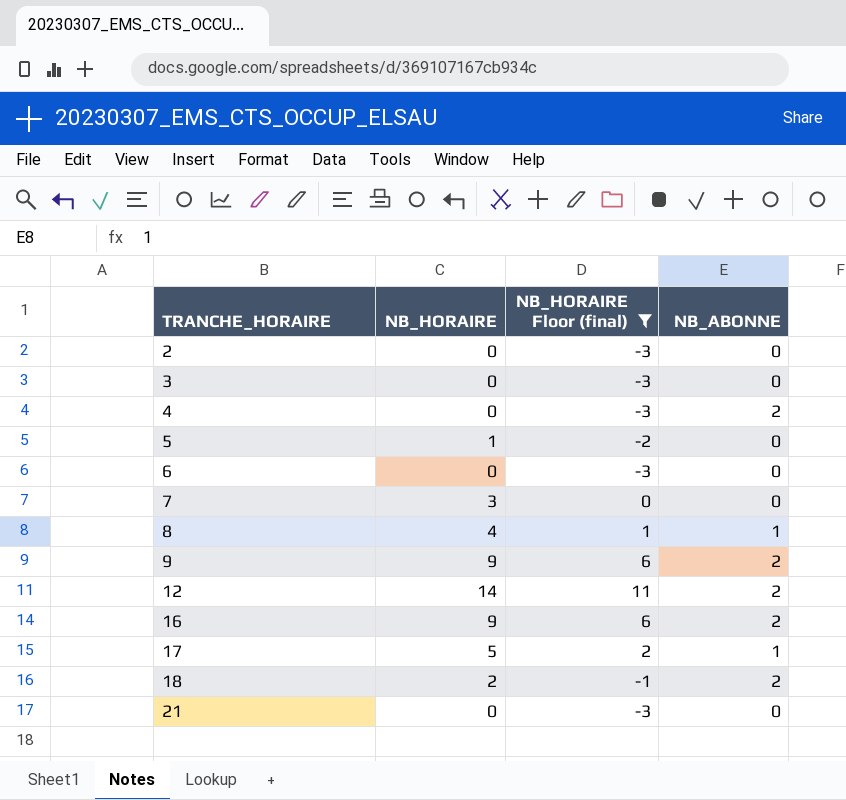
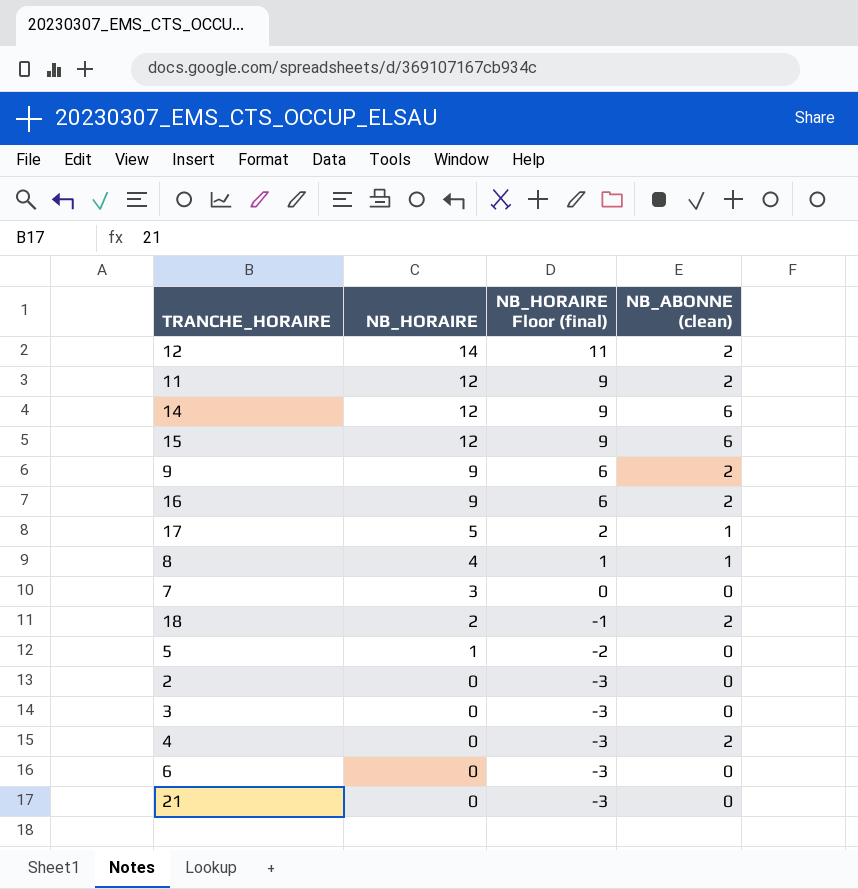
filter: NB_HORAIRE Floor (final) != 9 -> none
row order: TRANCHE_HORAIRE ascending -> NB_HORAIRE descending
column name: NB_ABONNE -> NB_ABONNE (clean)

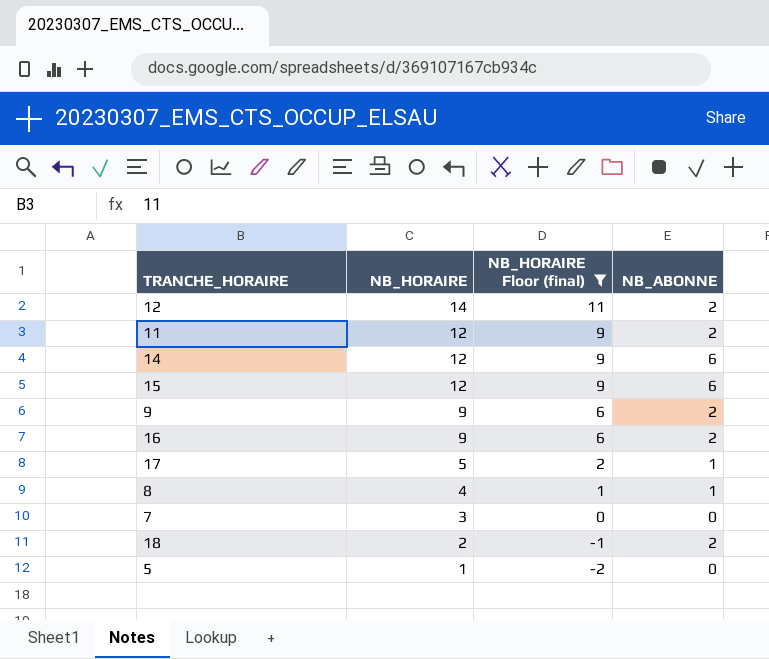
filter: none -> NB_HORAIRE Floor (final) != -3
column name: NB_ABONNE (clean) -> NB_ABONNE

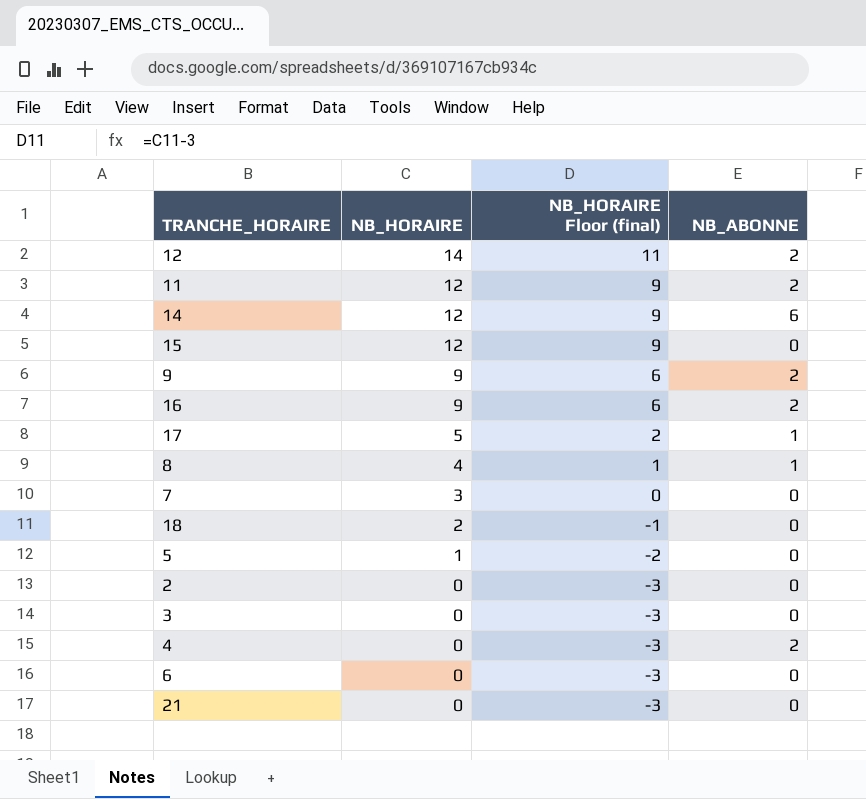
filter: NB_HORAIRE Floor (final) != -3 -> none
15 | NB_ABONNE: 6 -> 0
18 | NB_ABONNE: 2 -> 0

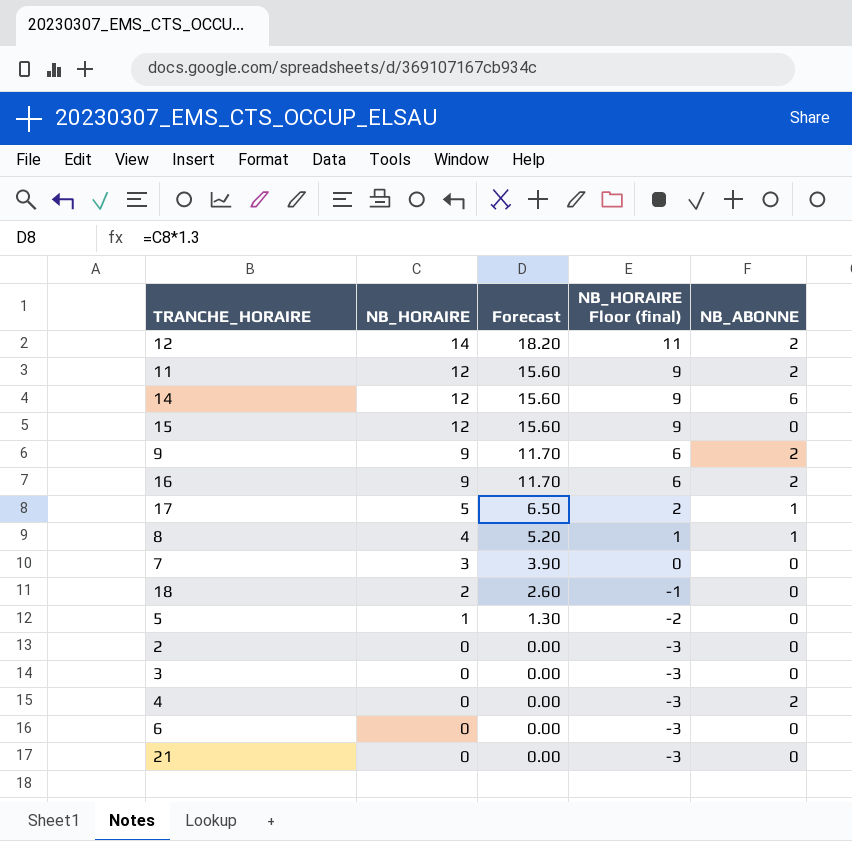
column Forecast | formula: none -> [NB_HORAIRE] * 1.3

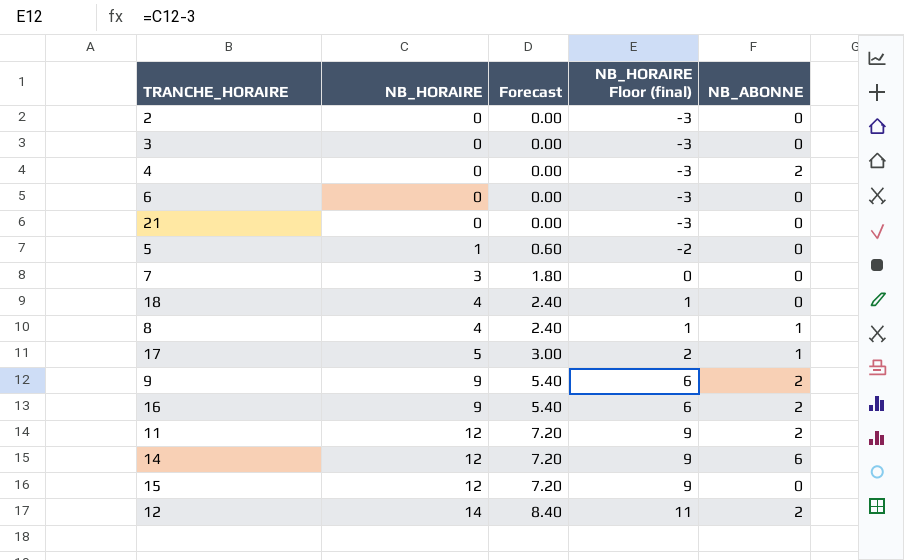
row order: NB_HORAIRE descending -> NB_HORAIRE ascending
column Forecast | formula: [NB_HORAIRE] * 1.3 -> [NB_HORAIRE] * 0.6
18 | NB_HORAIRE: 2 -> 4
18 | NB_HORAIRE Floor (final): -1 -> 1

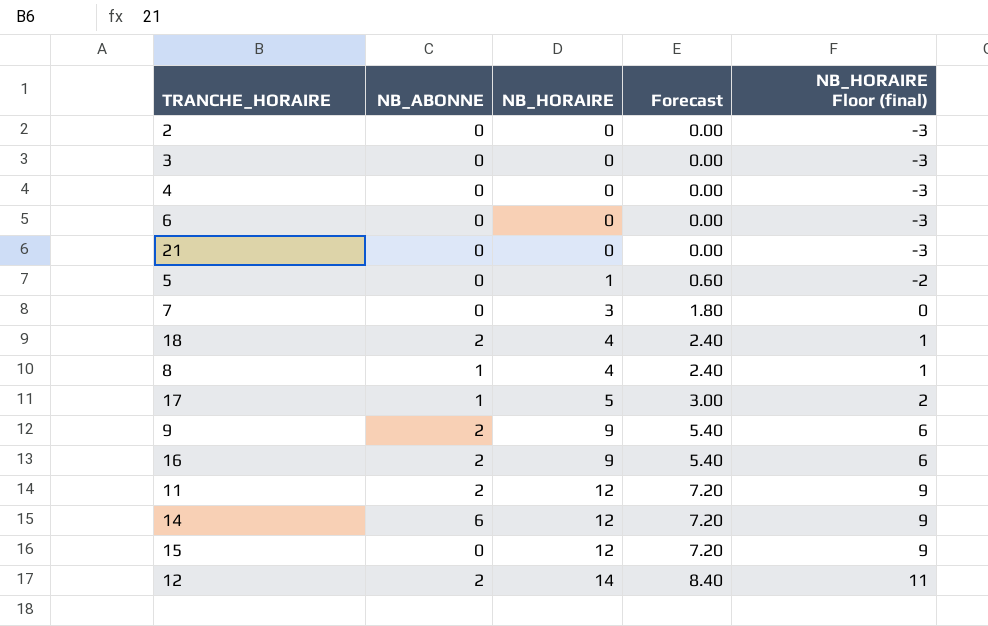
column NB_ABONNE | position: 5 -> 2
4 | NB_ABONNE: 2 -> 0
18 | NB_ABONNE: 0 -> 2

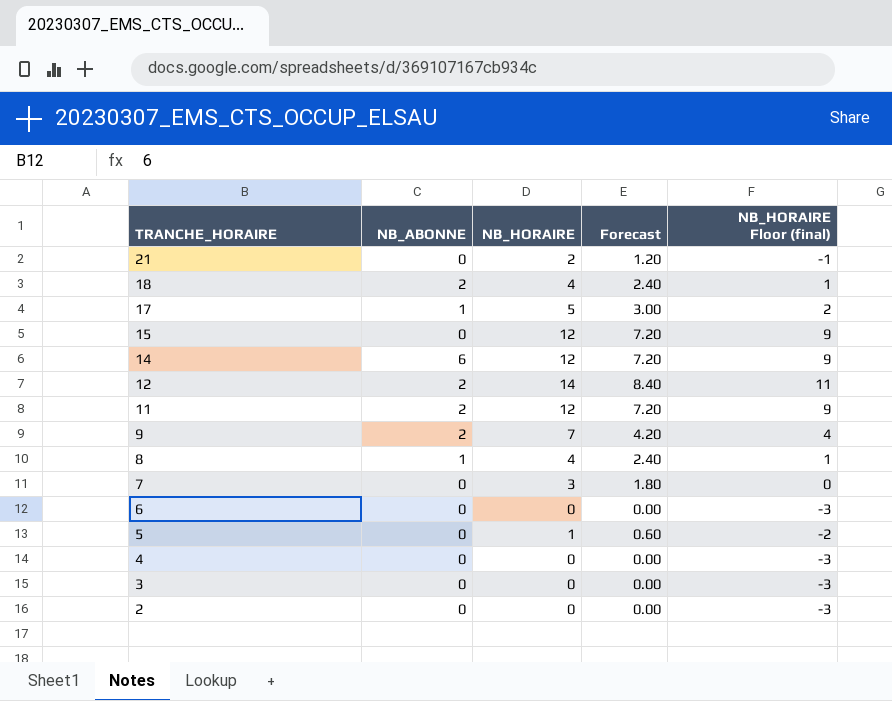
row order: NB_HORAIRE ascending -> TRANCHE_HORAIRE descending
row 16: 2 | 9 | 5.40 | 6 -> none
21 | NB_HORAIRE: 0 -> 2
21 | Forecast: 0.00 -> 1.20
21 | NB_HORAIRE Floor (final): -3 -> -1
9 | NB_HORAIRE: 9 -> 7
9 | Forecast: 5.40 -> 4.20
9 | NB_HORAIRE Floor (final): 6 -> 4

